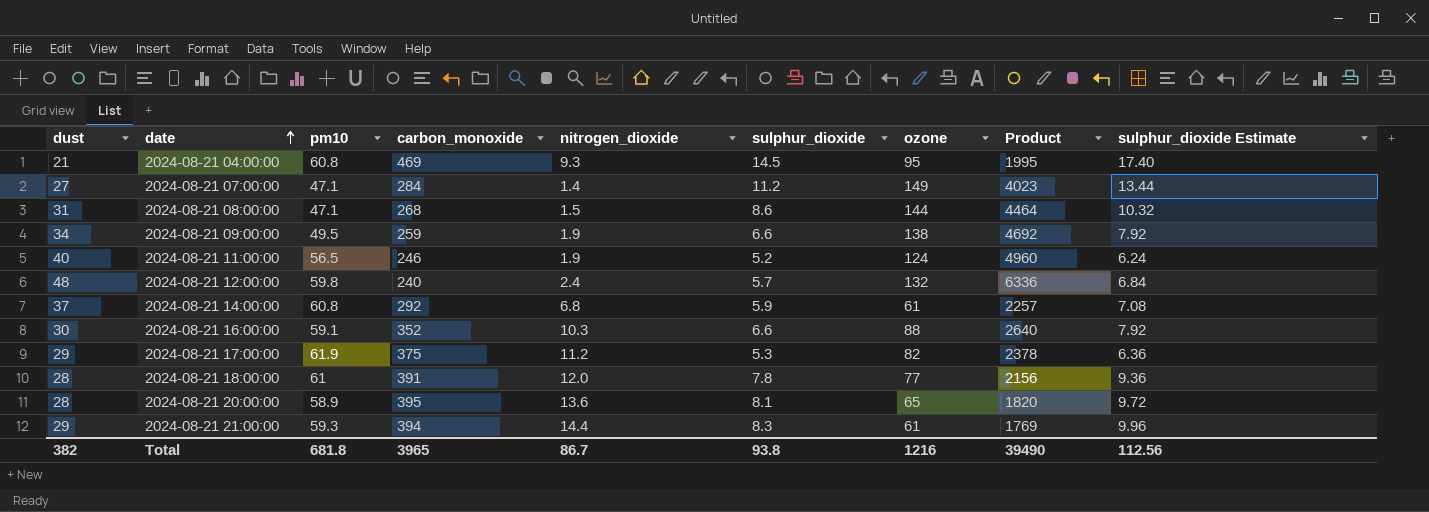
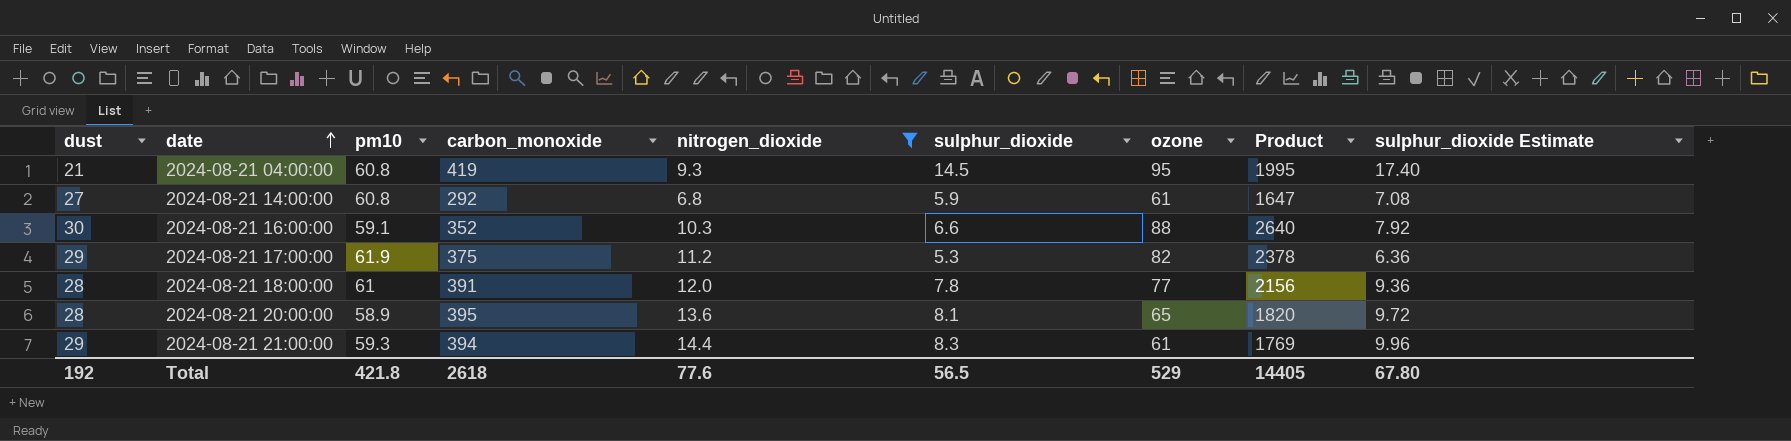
filter: none -> nitrogen_dioxide >= 6.8
2024-08-21 04:00:00 | carbon_monoxide: 469 -> 419
2024-08-21 14:00:00 | dust: 37 -> 27
2024-08-21 14:00:00 | Product: 2257 -> 1647
Total | dust: 382 -> 192
Total | pm10: 681.8 -> 421.8
Total | carbon_monoxide: 3965 -> 2618
Total | nitrogen_dioxide: 86.7 -> 77.6
Total | sulphur_dioxide: 93.8 -> 56.5
Total | ozone: 1216 -> 529
Total | Product: 39490 -> 14405
Total | sulphur_dioxide Estimate: 112.56 -> 67.80

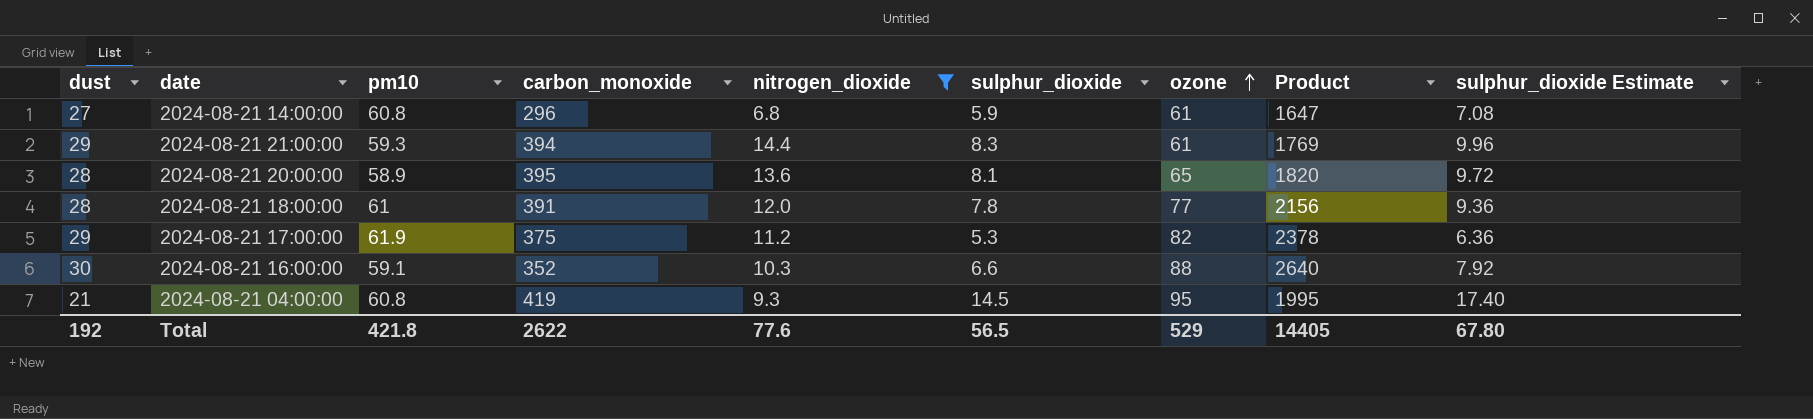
row order: date ascending -> ozone ascending
2024-08-21 14:00:00 | carbon_monoxide: 292 -> 296
Total | carbon_monoxide: 2618 -> 2622

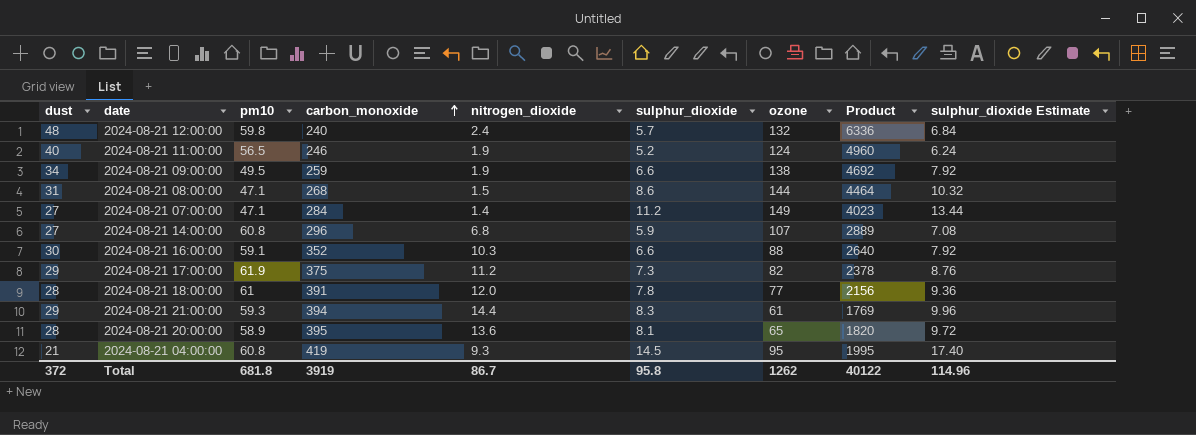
filter: nitrogen_dioxide >= 6.8 -> none
row order: ozone ascending -> carbon_monoxide ascending
2024-08-21 14:00:00 | ozone: 61 -> 107
2024-08-21 14:00:00 | Product: 1647 -> 2889
2024-08-21 17:00:00 | sulphur_dioxide: 5.3 -> 7.3
2024-08-21 17:00:00 | sulphur_dioxide Estimate: 6.36 -> 8.76
Total | dust: 192 -> 372
Total | pm10: 421.8 -> 681.8
Total | carbon_monoxide: 2622 -> 3919
Total | nitrogen_dioxide: 77.6 -> 86.7
Total | sulphur_dioxide: 56.5 -> 95.8
Total | ozone: 529 -> 1262
Total | Product: 14405 -> 40122
Total | sulphur_dioxide Estimate: 67.80 -> 114.96

